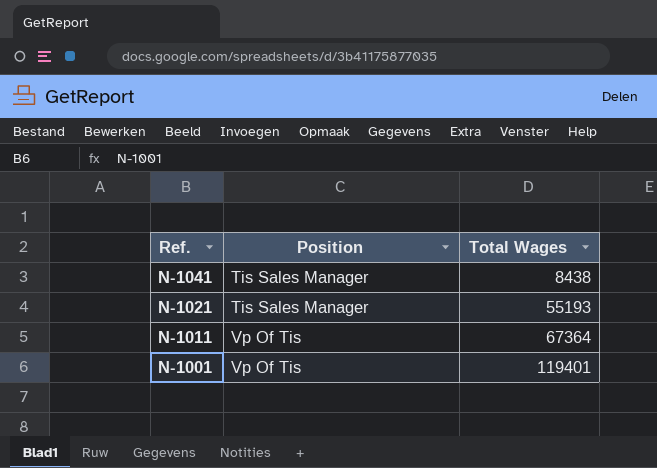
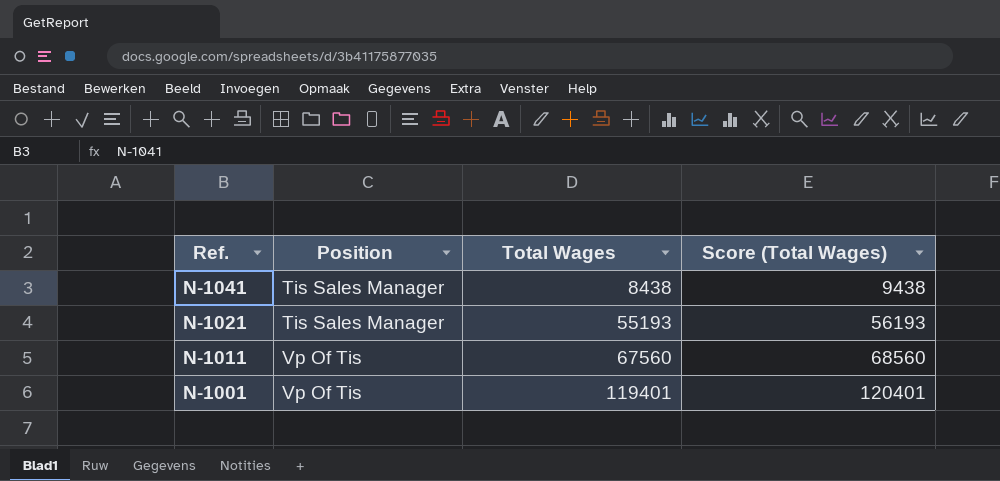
column Score (Total Wages) | formula: none -> [Total Wages] + 1000
N-1011 | Total Wages: 67364 -> 67560

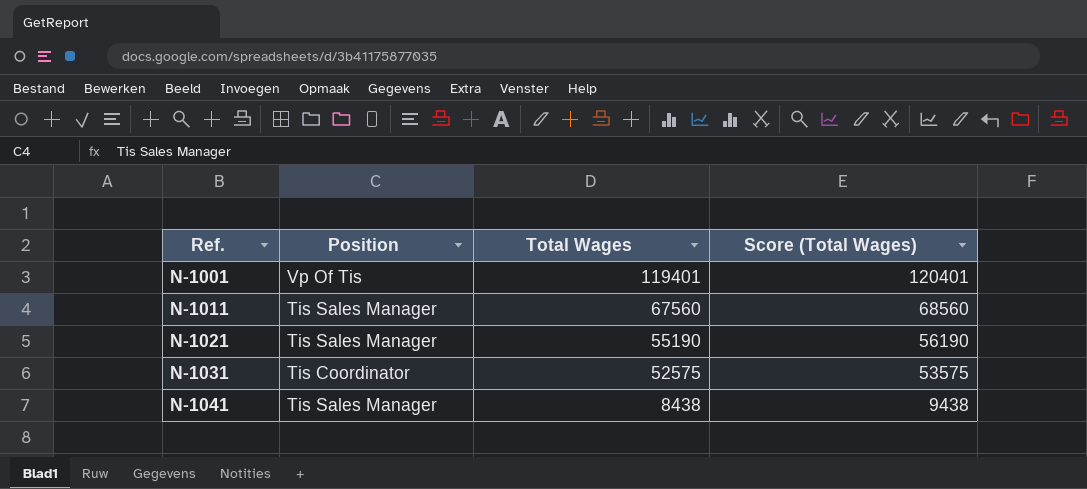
row order: Ref. descending -> Ref. ascending
N-1011 | Position: Vp Of Tis -> Tis Sales Manager
N-1021 | Total Wages: 55193 -> 55190
N-1021 | Score (Total Wages): 56193 -> 56190
row N-1031: none -> Tis Coordinator | 52575 | 53575

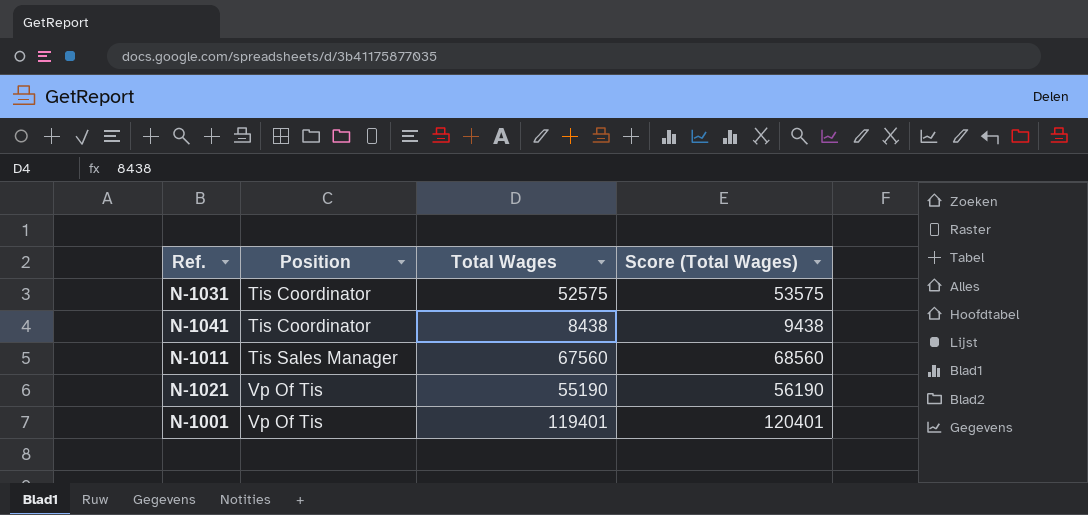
row order: Ref. ascending -> Position ascending
N-1041 | Position: Tis Sales Manager -> Tis Coordinator
N-1021 | Position: Tis Sales Manager -> Vp Of Tis

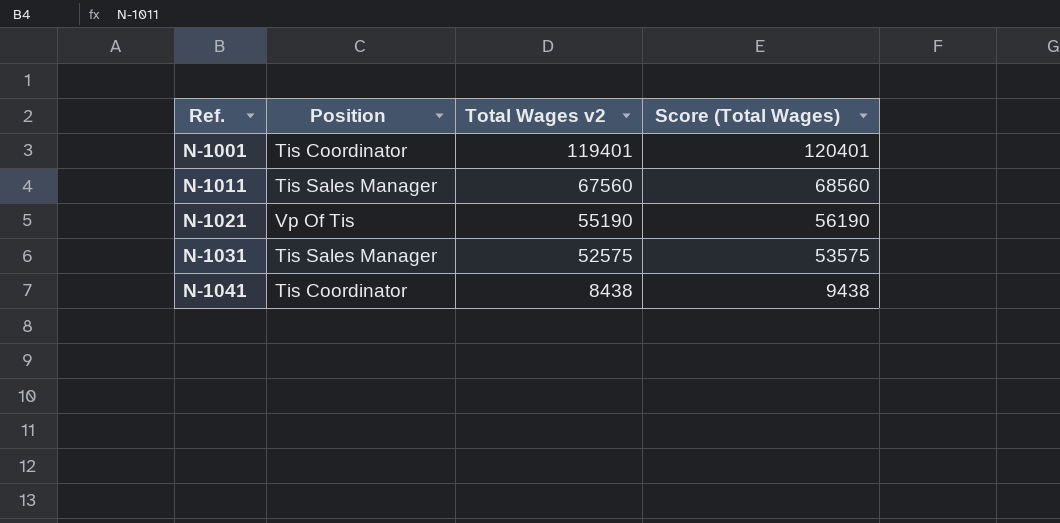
row order: Position ascending -> Ref. ascending
column name: Total Wages -> Total Wages v2
N-1001 | Position: Vp Of Tis -> Tis Coordinator
N-1031 | Position: Tis Coordinator -> Tis Sales Manager

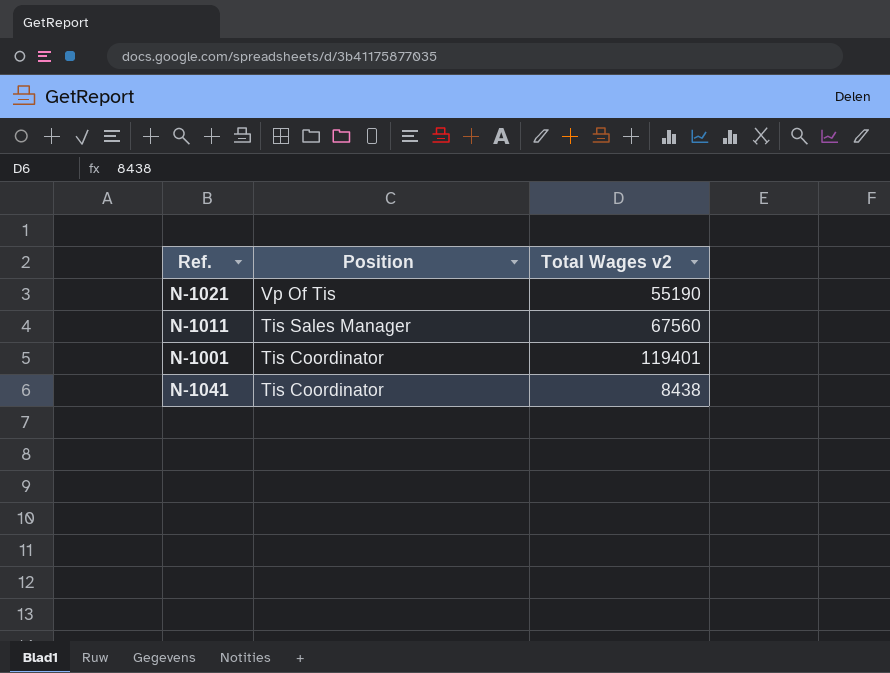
row order: Ref. ascending -> Position descending
column Score (Total Wages) | formula: [Total Wages v2] + 1000 -> none
row N-1031: Tis Sales Manager | 52575 | 53575 -> none

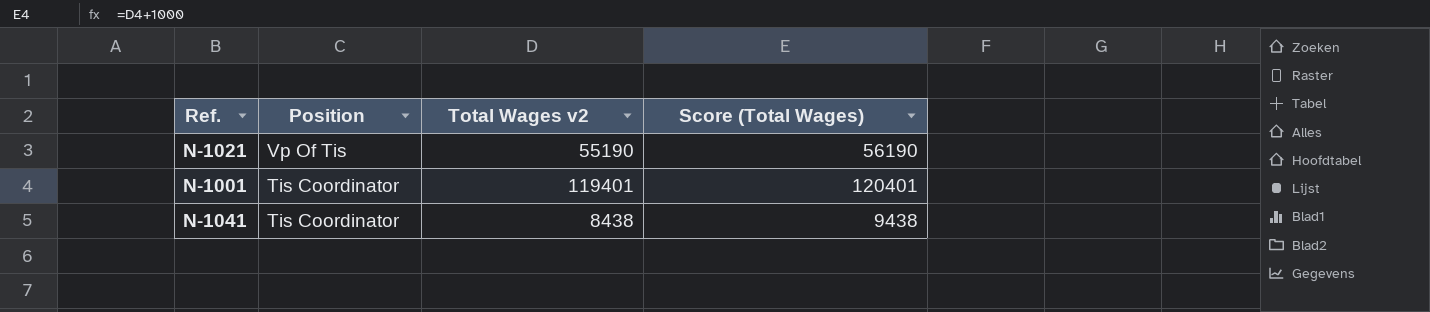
column Score (Total Wages) | formula: none -> [Total Wages v2] + 1000
row N-1011: Tis Sales Manager | 67560 -> none

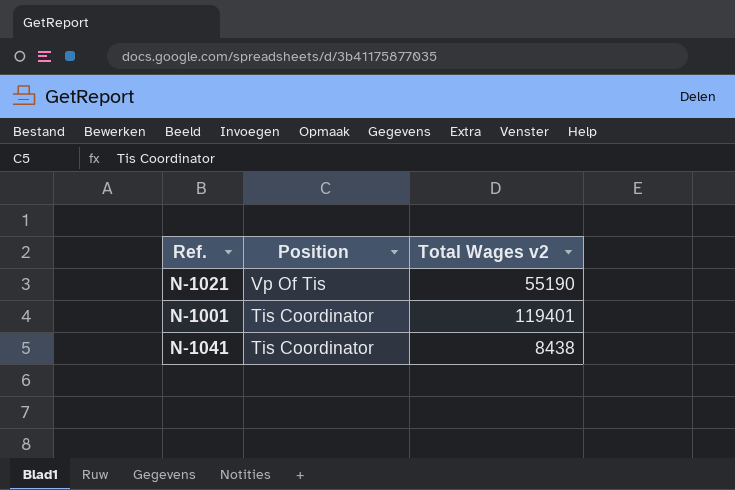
column Score (Total Wages) | formula: [Total Wages v2] + 1000 -> none

